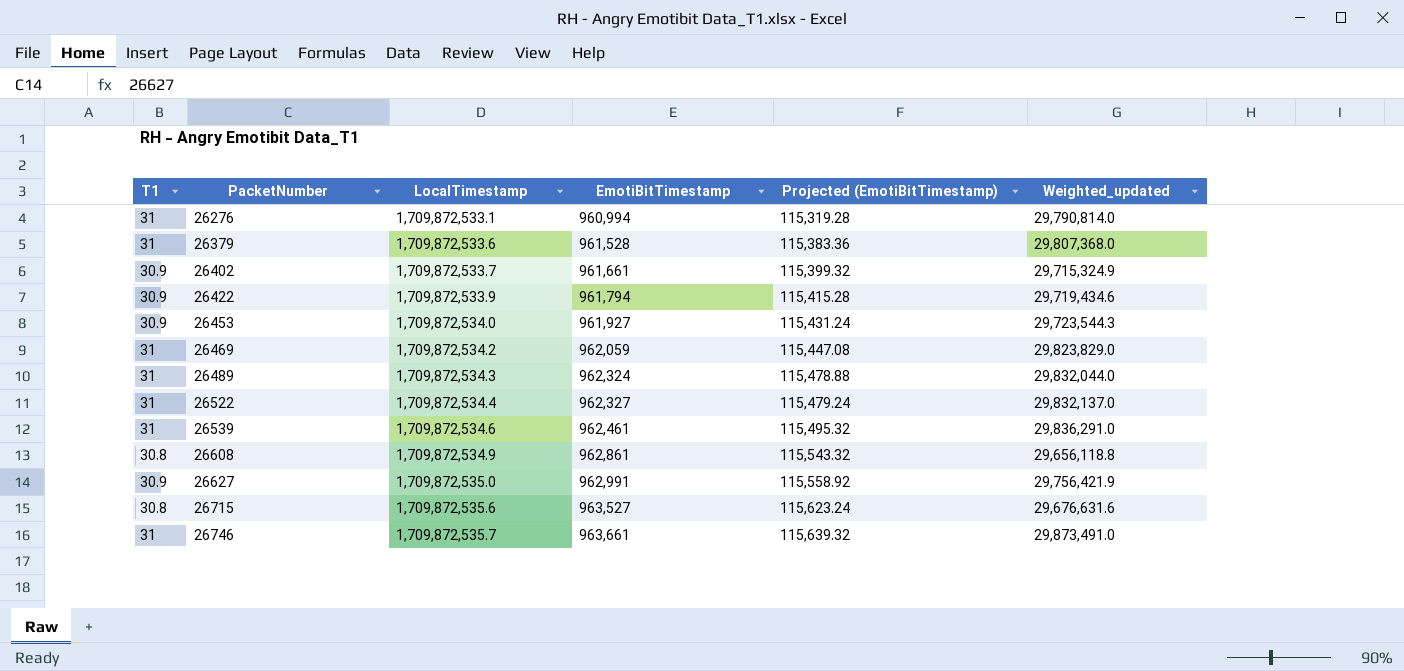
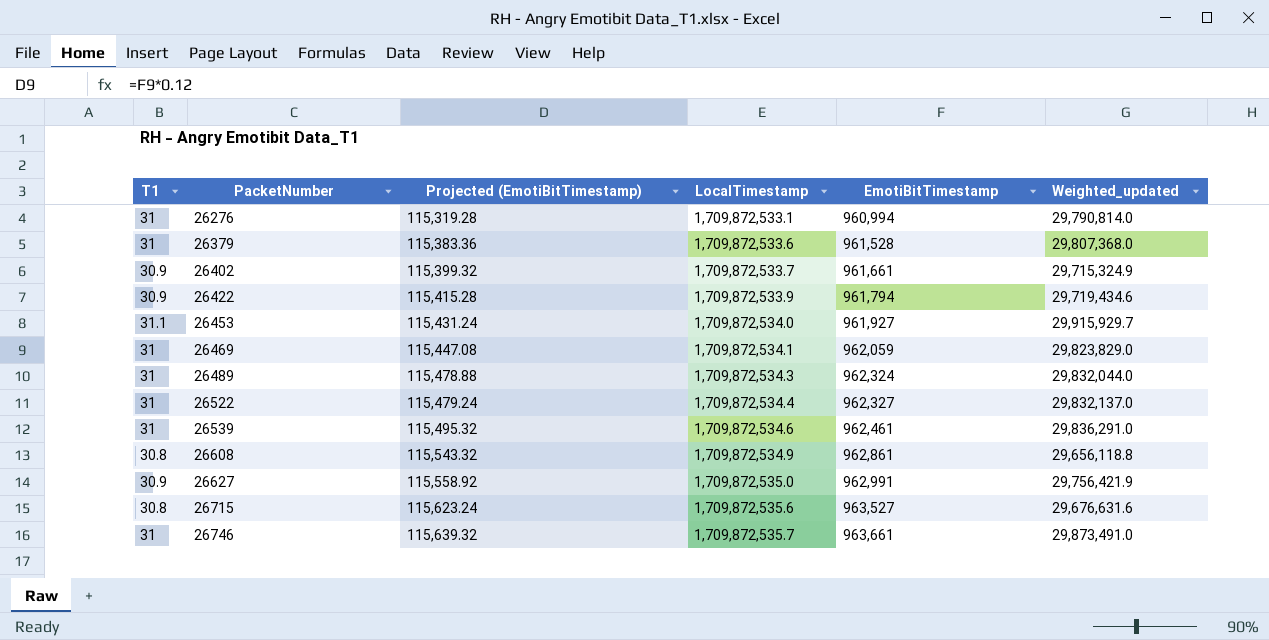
column Projected (EmotiBitTimestamp) | position: 5 -> 3
26453 | T1: 30.9 -> 31.1
26453 | Weighted_updated: 29,723,544.3 -> 29,915,929.7
26469 | LocalTimestamp: 1,709,872,534.2 -> 1,709,872,534.1

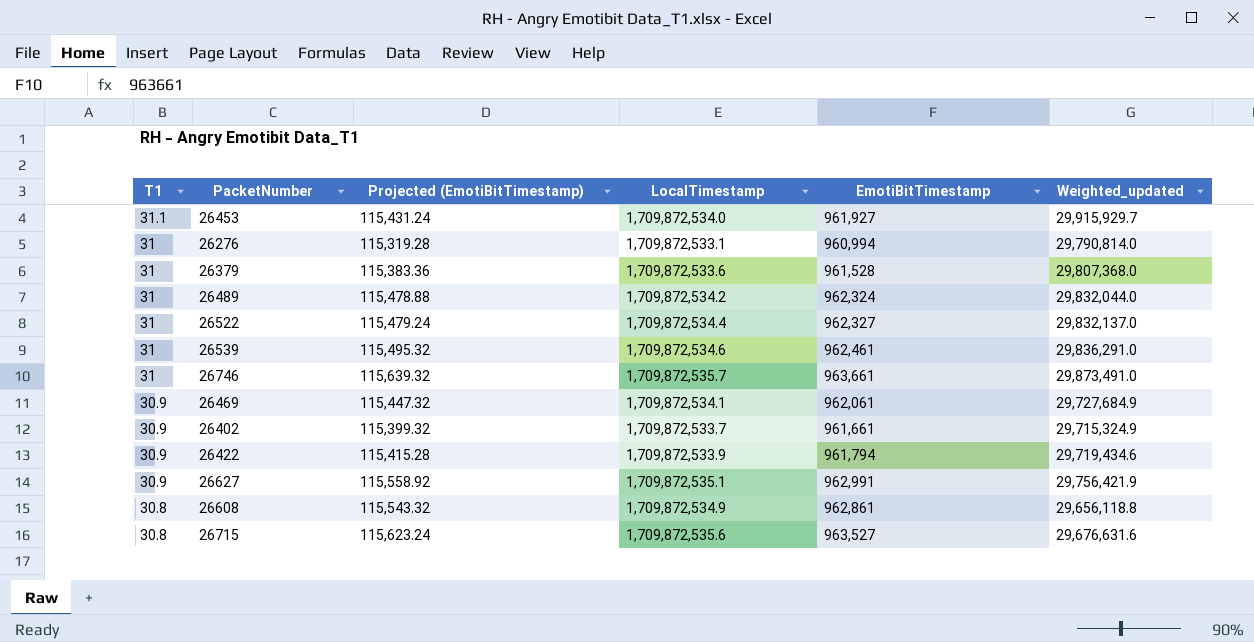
row order: PacketNumber ascending -> T1 descending
26489 | LocalTimestamp: 1,709,872,534.3 -> 1,709,872,534.2
26469 | T1: 31 -> 30.9
26469 | Projected (EmotiBitTimestamp): 115,447.08 -> 115,447.32
26469 | EmotiBitTimestamp: 962,059 -> 962,061
26469 | Weighted_updated: 29,823,829.0 -> 29,727,684.9
26627 | LocalTimestamp: 1,709,872,535.0 -> 1,709,872,535.1

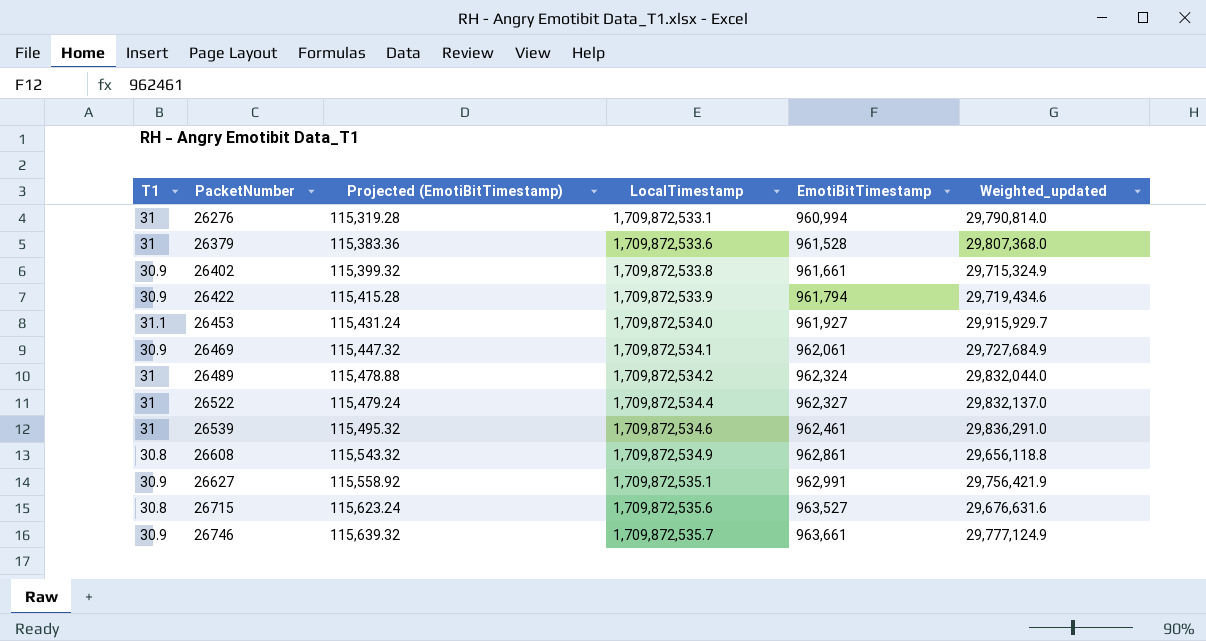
row order: T1 descending -> PacketNumber ascending
26402 | LocalTimestamp: 1,709,872,533.7 -> 1,709,872,533.8
26746 | T1: 31 -> 30.9
26746 | Weighted_updated: 29,873,491.0 -> 29,777,124.9

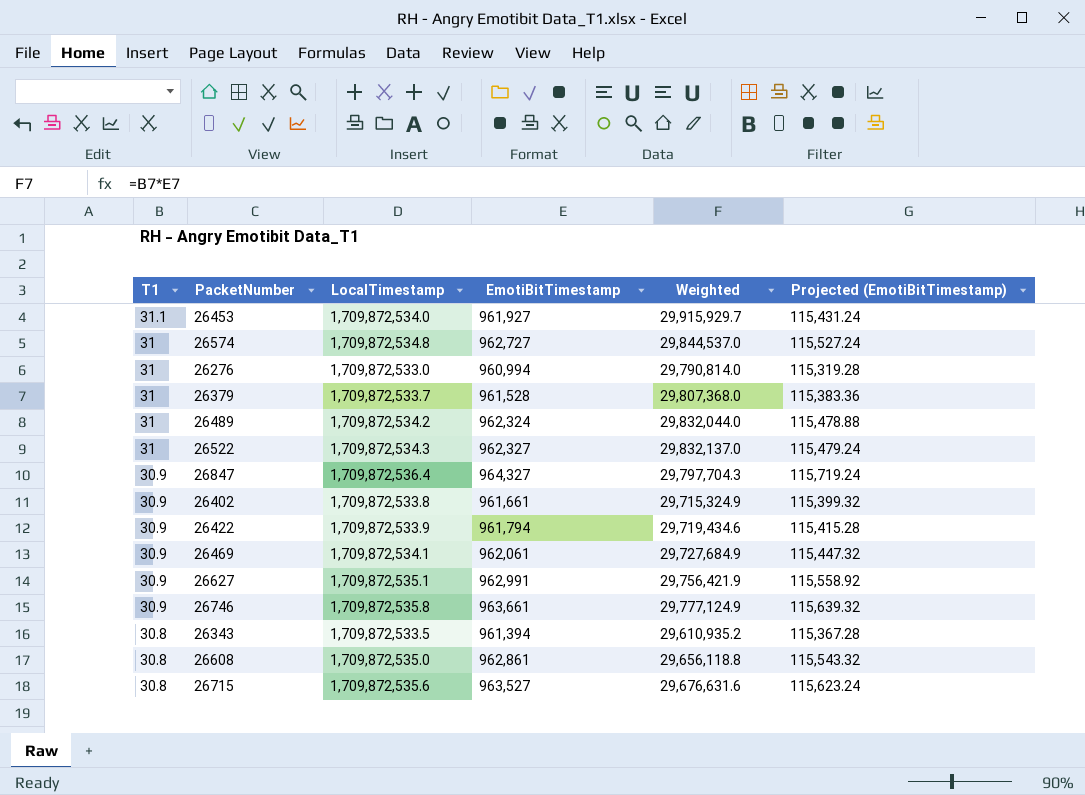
row order: PacketNumber ascending -> T1 descending
column name: Weighted_updated -> Weighted
column Projected (EmotiBitTimestamp) | position: 3 -> 6
row 26539: 31 | 115,495.32 | 1,709,872,534.6 | 962,461 | 29,836,291.0 -> none
row 26574: none -> 31 | 1,709,872,534.8 | 962,727 | 29,844,537.0 | 115,527.24
26276 | LocalTimestamp: 1,709,872,533.1 -> 1,709,872,533.0
26379 | LocalTimestamp: 1,709,872,533.6 -> 1,709,872,533.7
26522 | LocalTimestamp: 1,709,872,534.4 -> 1,709,872,534.3
row 26847: none -> 30.9 | 1,709,872,536.4 | 964,327 | 29,797,704.3 | 115,719.24
26746 | LocalTimestamp: 1,709,872,535.7 -> 1,709,872,535.8
row 26343: none -> 30.8 | 1,709,872,533.5 | 961,394 | 29,610,935.2 | 115,367.28
26608 | LocalTimestamp: 1,709,872,534.9 -> 1,709,872,535.0

